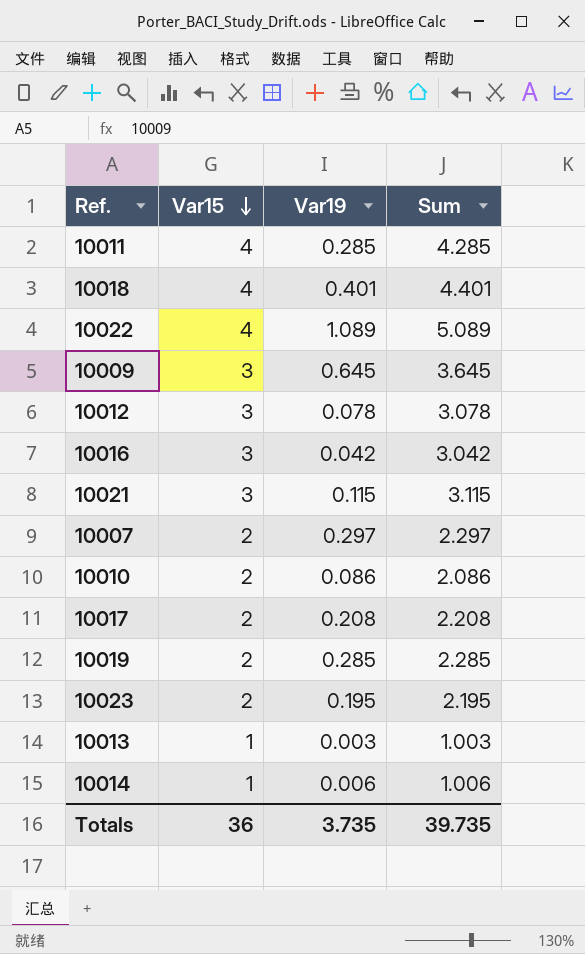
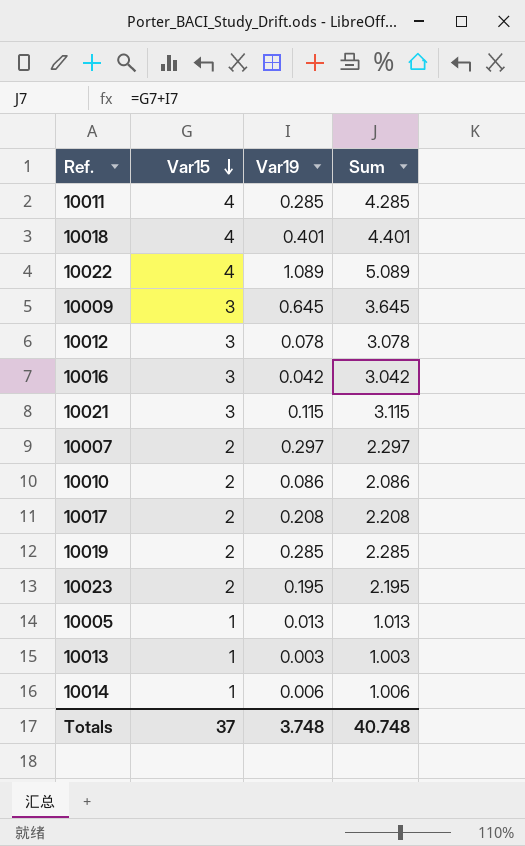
row 10005: none -> 1 | 0.013 | 1.013
Totals | Var15: 36 -> 37
Totals | Var19: 3.735 -> 3.748
Totals | Sum: 39.735 -> 40.748

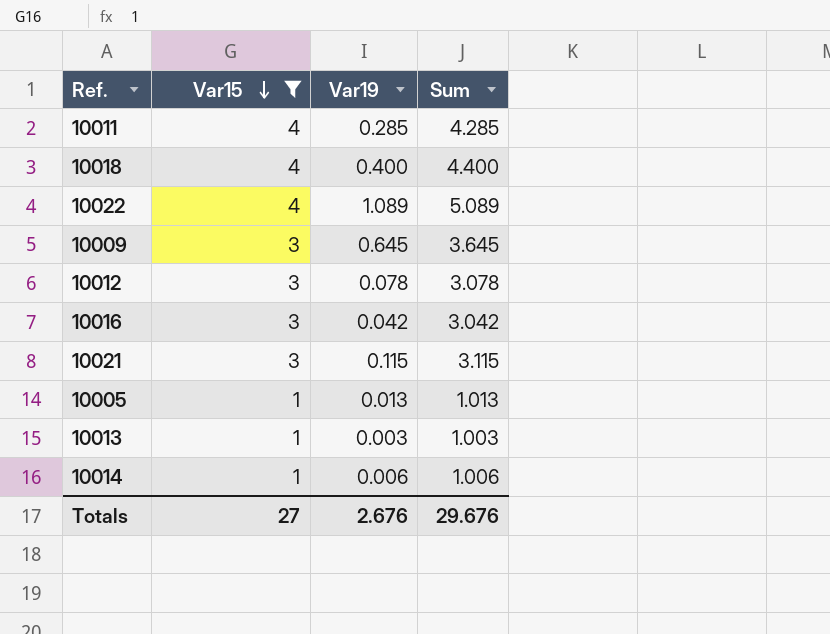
filter: none -> Var15 != 2
10018 | Var19: 0.401 -> 0.400
10018 | Sum: 4.401 -> 4.400
Totals | Var15: 37 -> 27
Totals | Var19: 3.748 -> 2.676
Totals | Sum: 40.748 -> 29.676

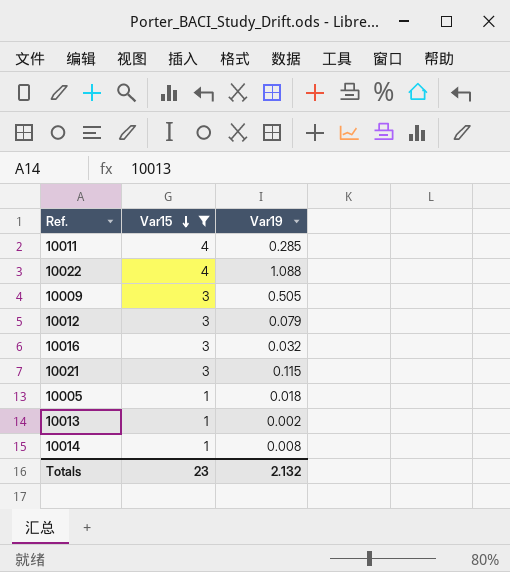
column Sum | formula: [Var15] + [Var19] -> none
row 10018: 4 | 0.400 | 4.400 -> none
10022 | Var19: 1.089 -> 1.088
10009 | Var19: 0.645 -> 0.505
10012 | Var19: 0.078 -> 0.079
10016 | Var19: 0.042 -> 0.032
10005 | Var19: 0.013 -> 0.018
10013 | Var19: 0.003 -> 0.002
10014 | Var19: 0.006 -> 0.008
Totals | Var15: 27 -> 23
Totals | Var19: 2.676 -> 2.132

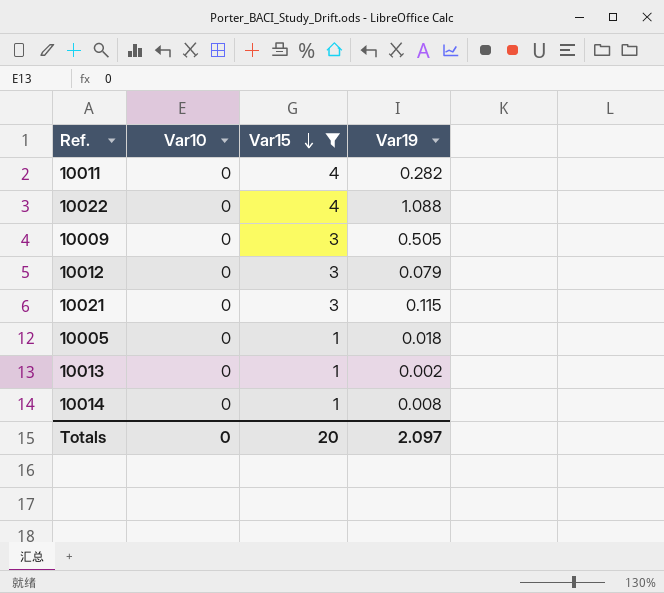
column Var10 | position: none -> 2
row 10016: 3 | 0.032 -> none
10011 | Var19: 0.285 -> 0.282
Totals | Var15: 23 -> 20
Totals | Var19: 2.132 -> 2.097

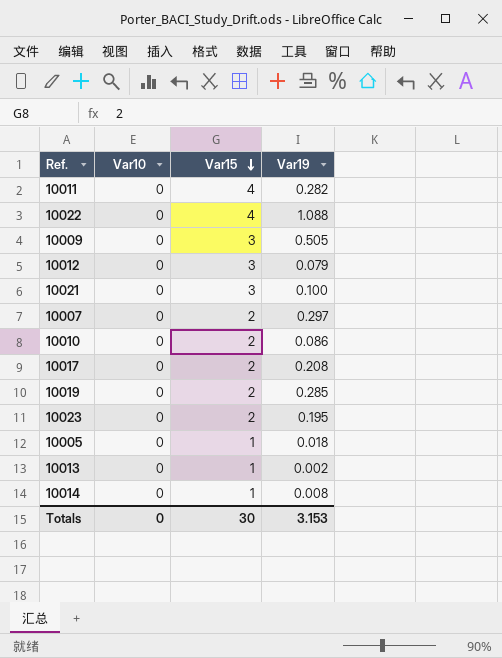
filter: Var15 != 2 -> none
10021 | Var19: 0.115 -> 0.100
Totals | Var15: 20 -> 30
Totals | Var19: 2.097 -> 3.153

